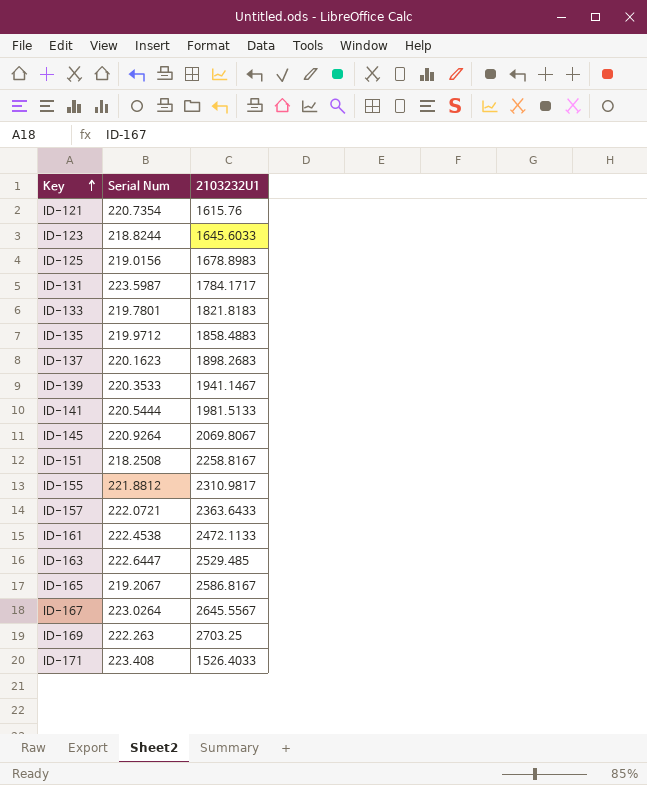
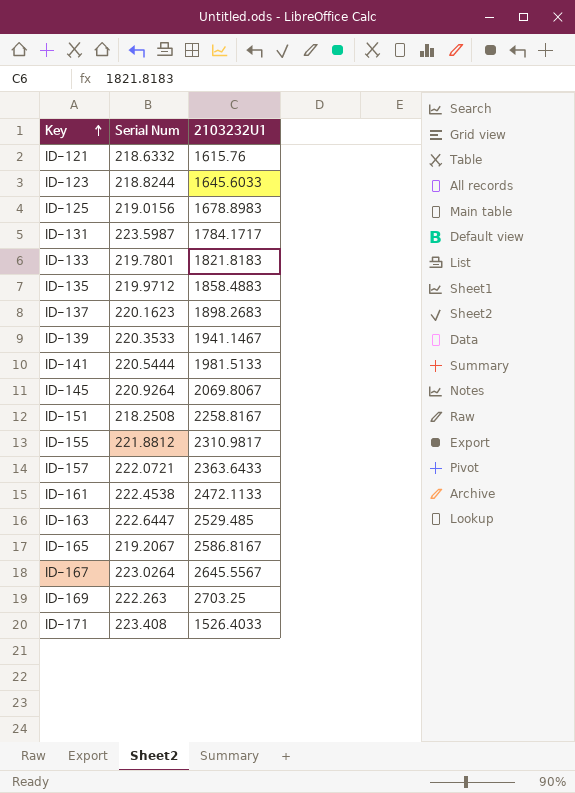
ID-121 | Serial Num: 220.7354 -> 218.6332

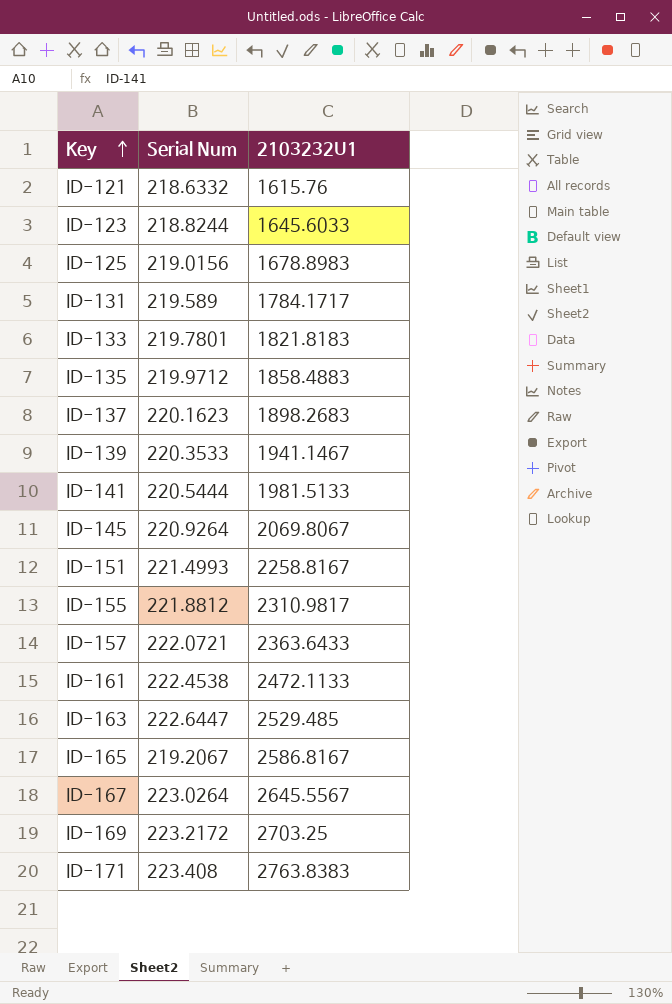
ID-131 | Serial Num: 223.5987 -> 219.589
ID-151 | Serial Num: 218.2508 -> 221.4993
ID-169 | Serial Num: 222.263 -> 223.2172
ID-171 | 2103232U1: 1526.4033 -> 2763.8383

